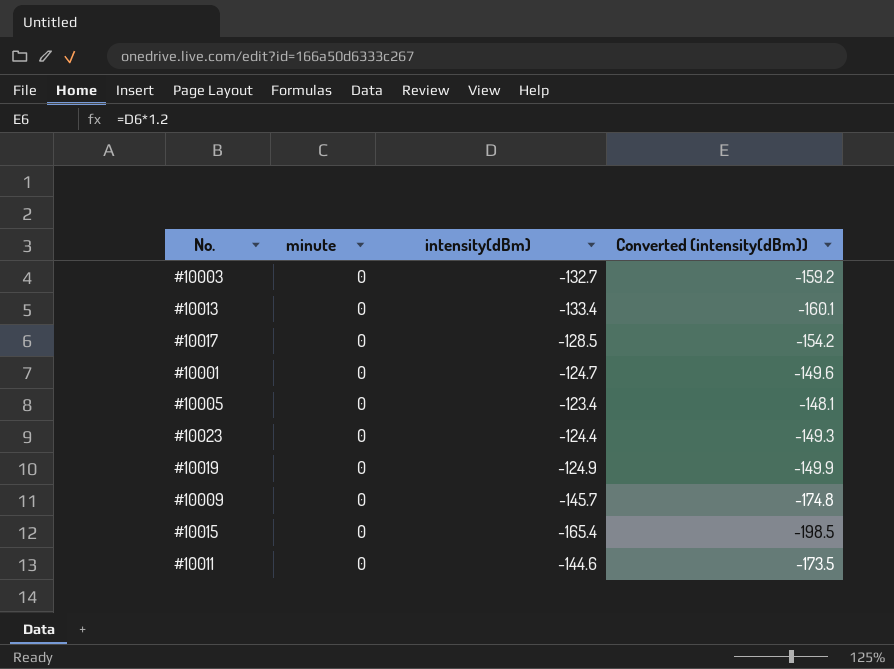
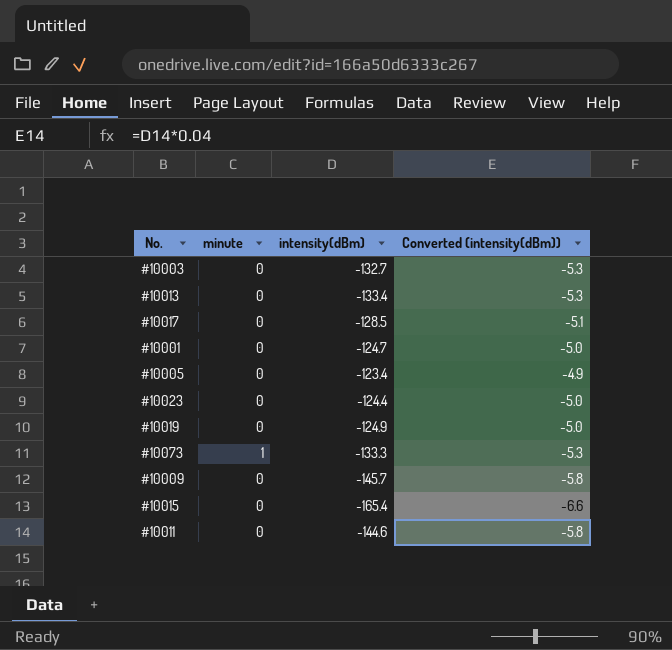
column Converted (intensity(dBm)) | formula: [intensity(dBm)] * 1.2 -> [intensity(dBm)] * 0.04
row #10073: none -> 1 | -133.3 | -5.3

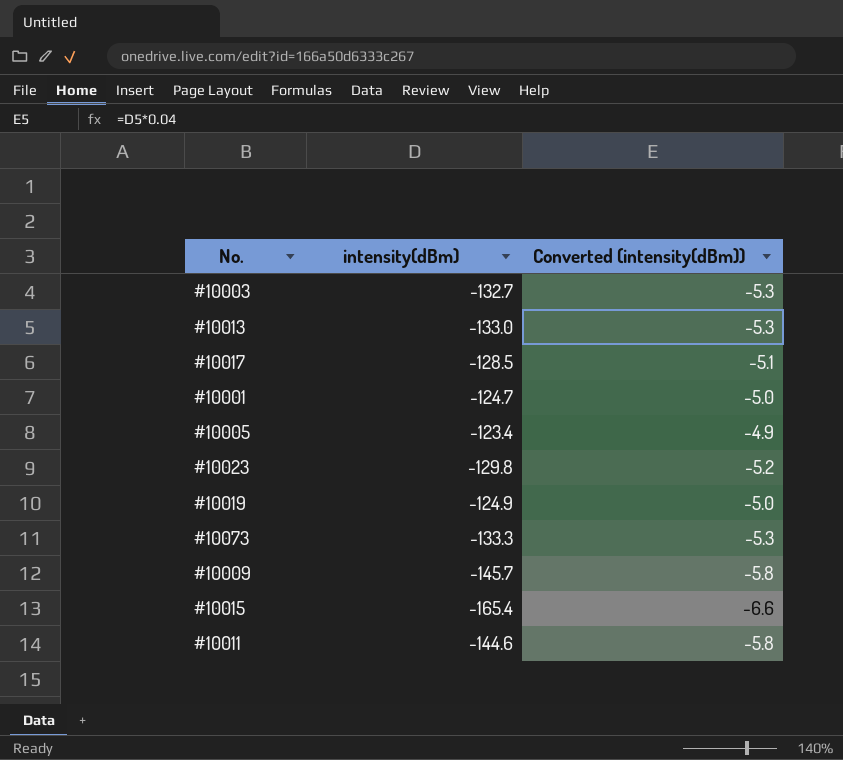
column minute | position: 2 -> none
#10013 | intensity(dBm): -133.4 -> -133.0
#10023 | intensity(dBm): -124.4 -> -129.8
#10023 | Converted (intensity(dBm)): -5.0 -> -5.2

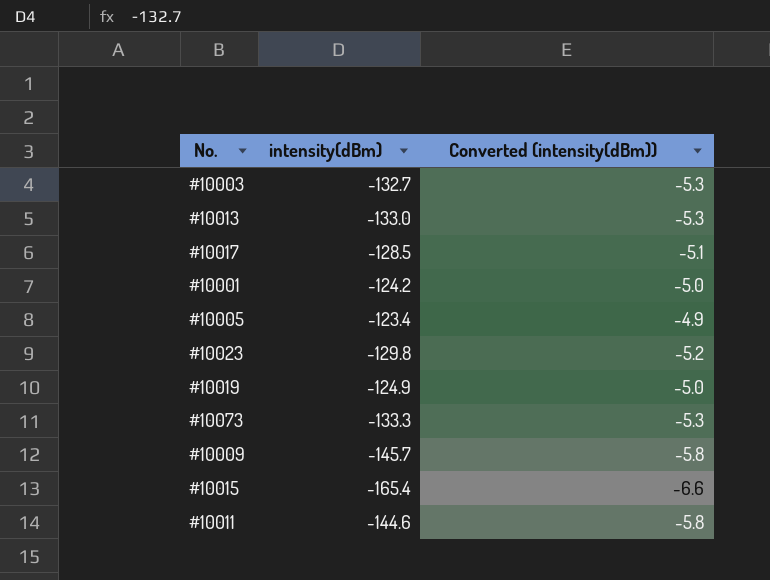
#10001 | intensity(dBm): -124.7 -> -124.2

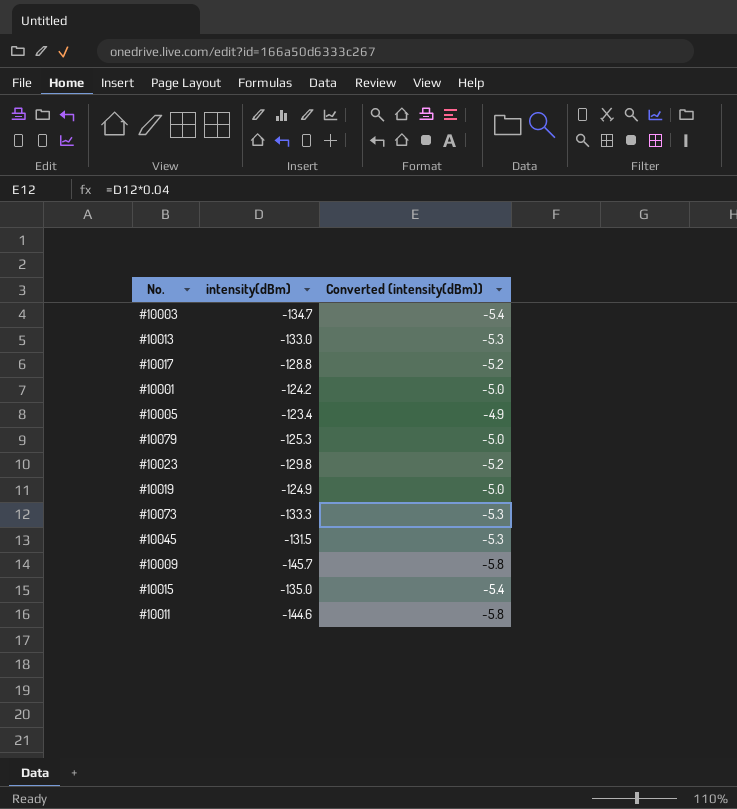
#10003 | intensity(dBm): -132.7 -> -134.7
#10003 | Converted (intensity(dBm)): -5.3 -> -5.4
#10017 | intensity(dBm): -128.5 -> -128.8
#10017 | Converted (intensity(dBm)): -5.1 -> -5.2
row #10079: none -> -125.3 | -5.0
row #10045: none -> -131.5 | -5.3
#10015 | intensity(dBm): -165.4 -> -135.0
#10015 | Converted (intensity(dBm)): -6.6 -> -5.4

